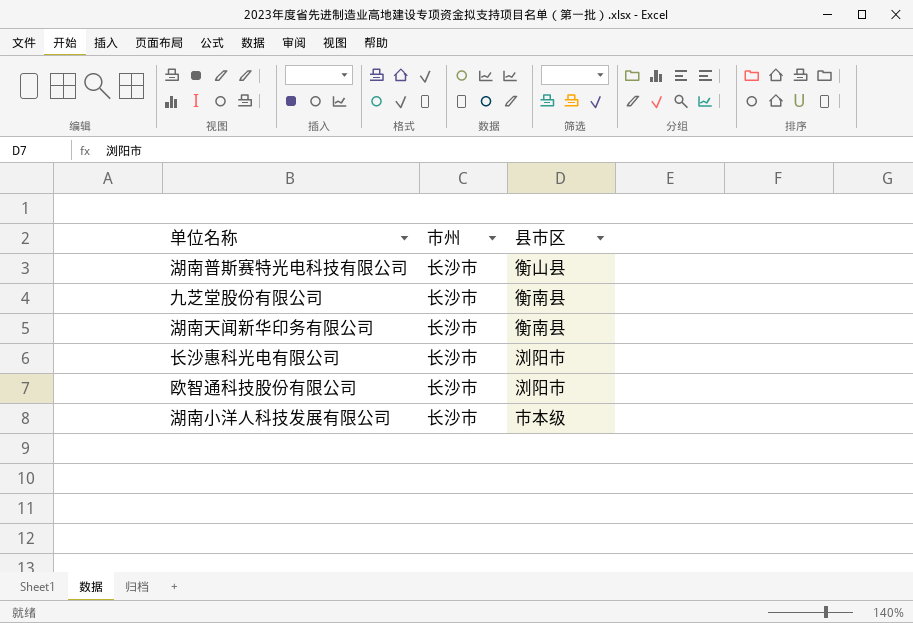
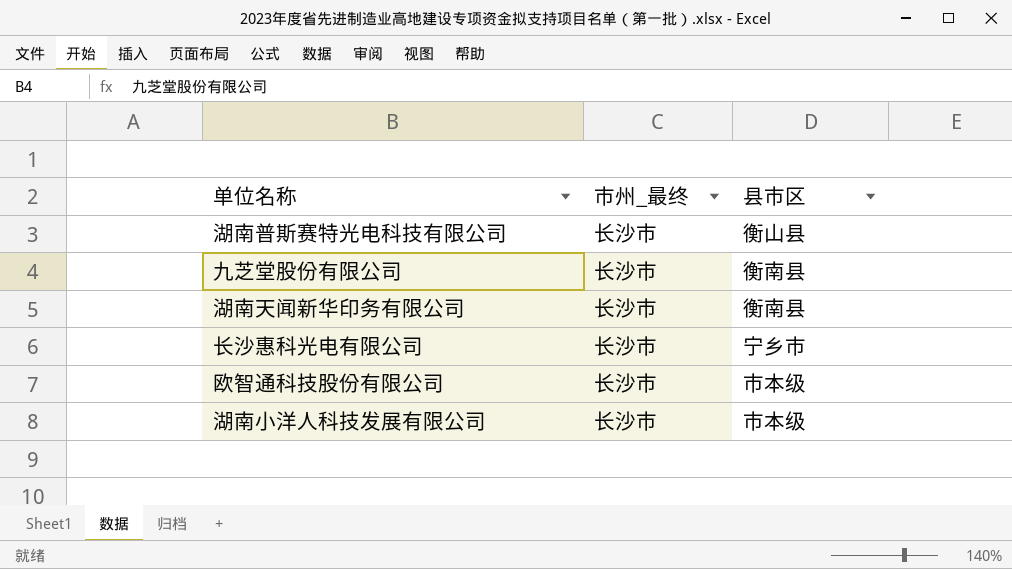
column name: 市州 -> 市州_最终
长沙惠科光电有限公司 | 县市区: 浏阳市 -> 宁乡市
欧智通科技股份有限公司 | 县市区: 浏阳市 -> 市本级

